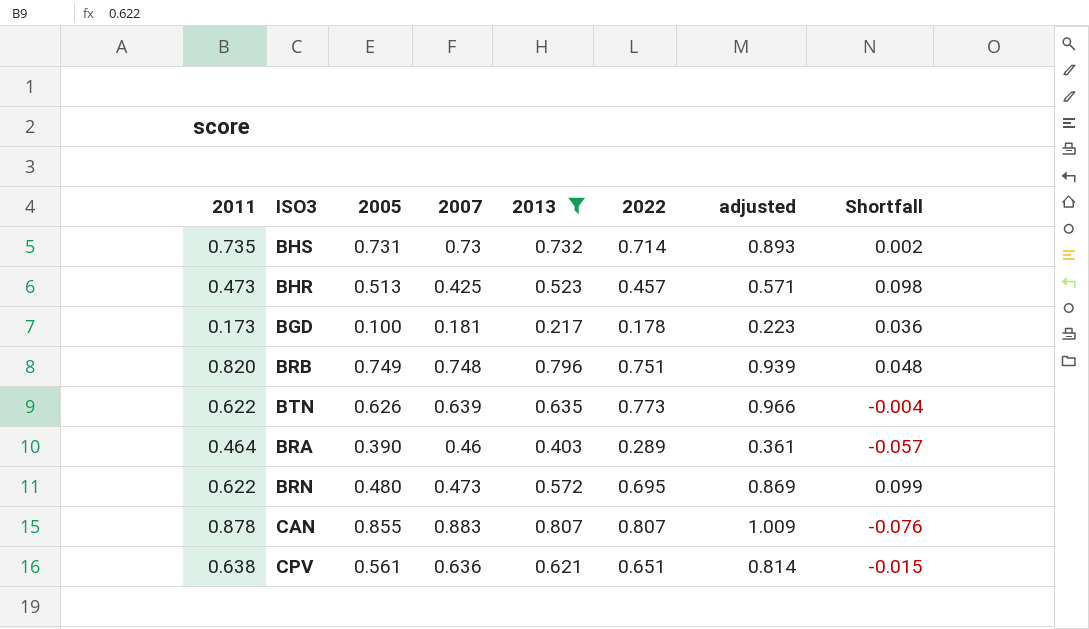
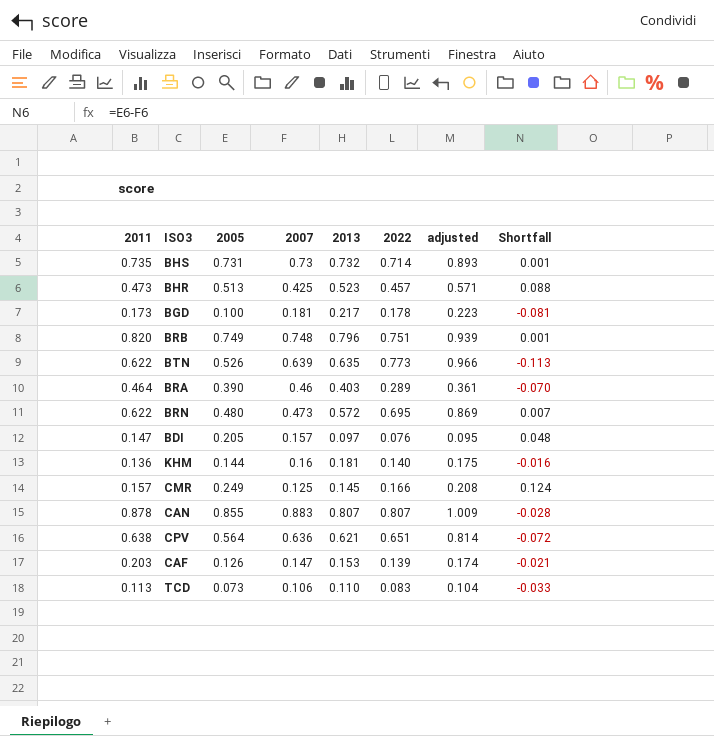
filter: 2013 >= 0.217 -> none
column Shortfall | formula: [2013] - [2007] -> [2005] - [2007]
BTN | 2005: 0.626 -> 0.526
CPV | 2005: 0.561 -> 0.564

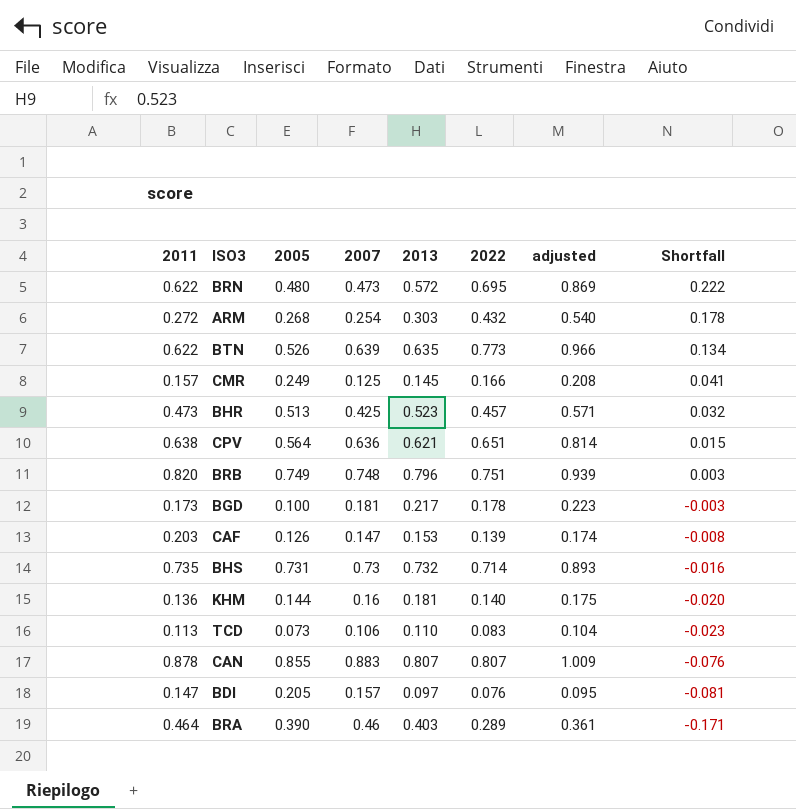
row order: none -> Shortfall descending
column Shortfall | formula: [2005] - [2007] -> [2022] - [2007]
row ARM: none -> 0.272 | 0.268 | 0.254 | 0.303 | 0.432 | 0.540 | 0.178

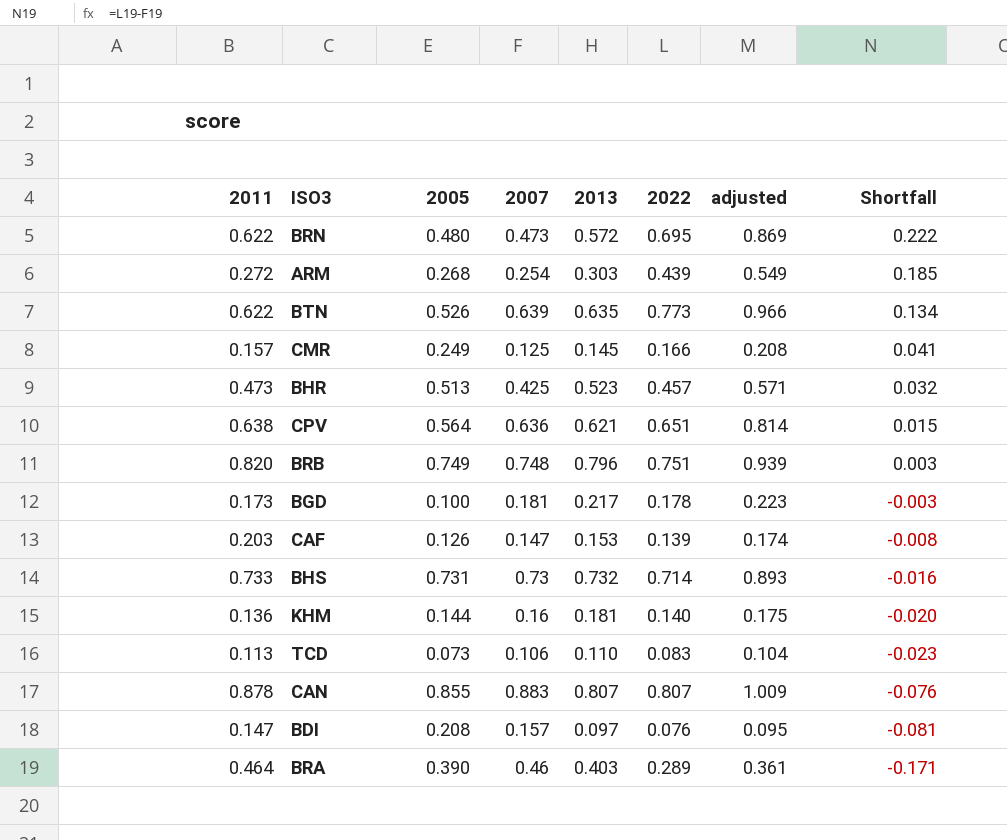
ARM | 2022: 0.432 -> 0.439
ARM | adjusted: 0.540 -> 0.549
ARM | Shortfall: 0.178 -> 0.185
BHS | 2011: 0.735 -> 0.733
BDI | 2005: 0.205 -> 0.208

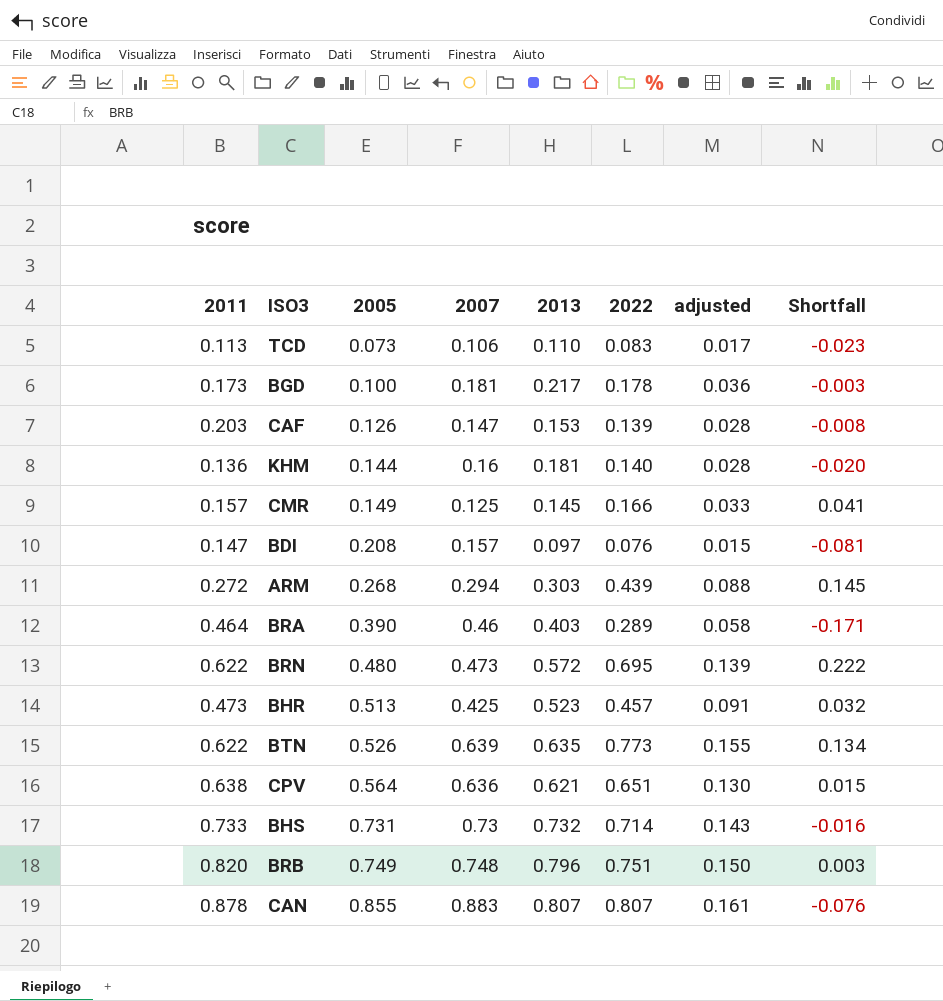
row order: Shortfall descending -> 2005 ascending
column adjusted | formula: [2022] * 1.25 -> [2022] * 0.2
CMR | 2005: 0.249 -> 0.149
ARM | 2007: 0.254 -> 0.294
ARM | Shortfall: 0.185 -> 0.145

